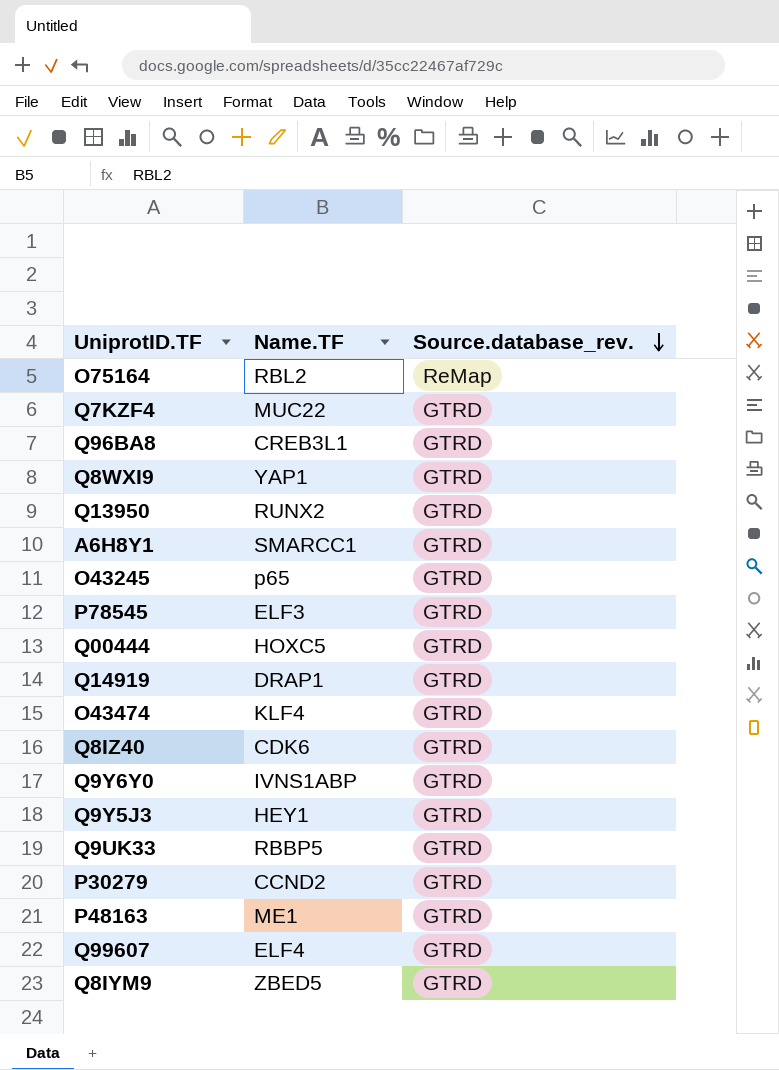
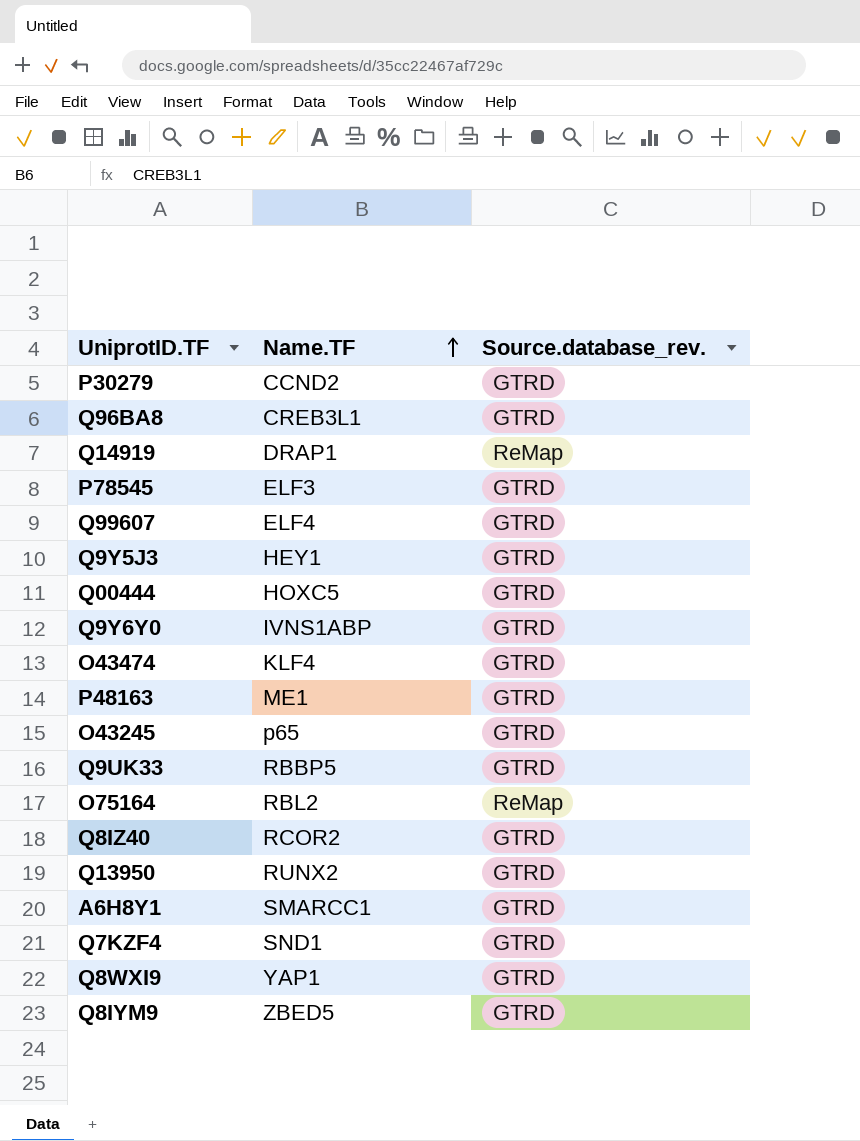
row order: Source.database_rev. descending -> Name.TF ascending
Q14919 | Source.database_rev.: GTRD -> ReMap
Q8IZ40 | Name.TF: CDK6 -> RCOR2
Q7KZF4 | Name.TF: MUC22 -> SND1

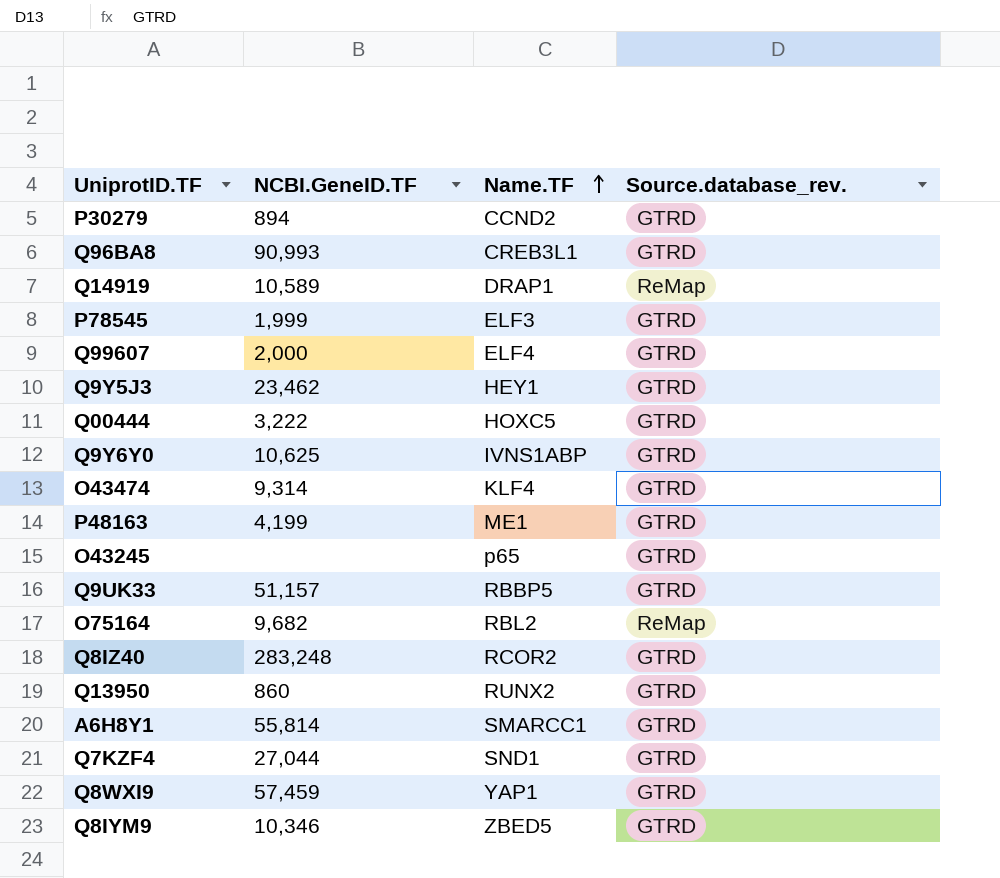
column NCBI.GeneID.TF | position: none -> 2

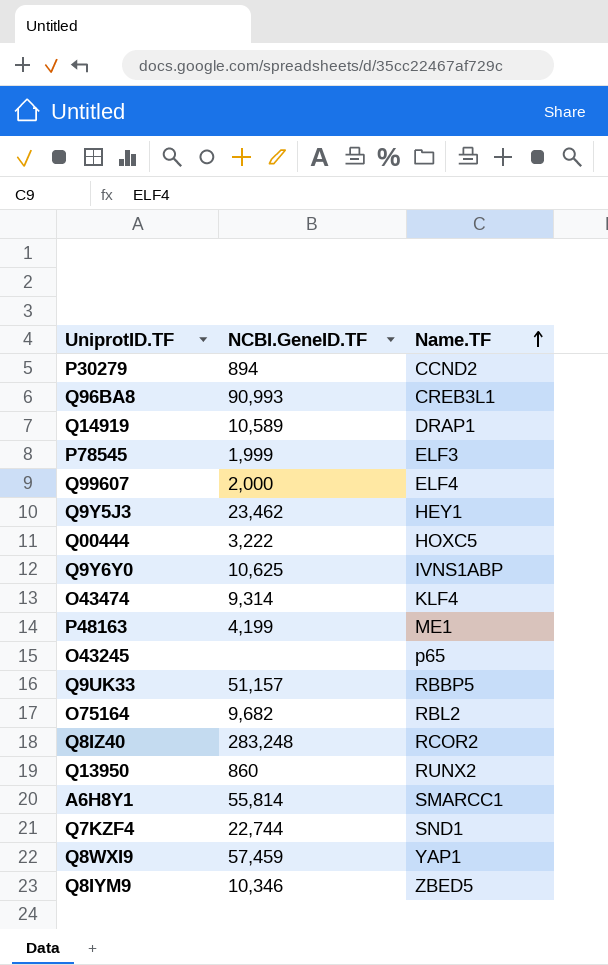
column Source.database_rev. | position: 4 -> none
Q7KZF4 | NCBI.GeneID.TF: 27,044 -> 22,744

